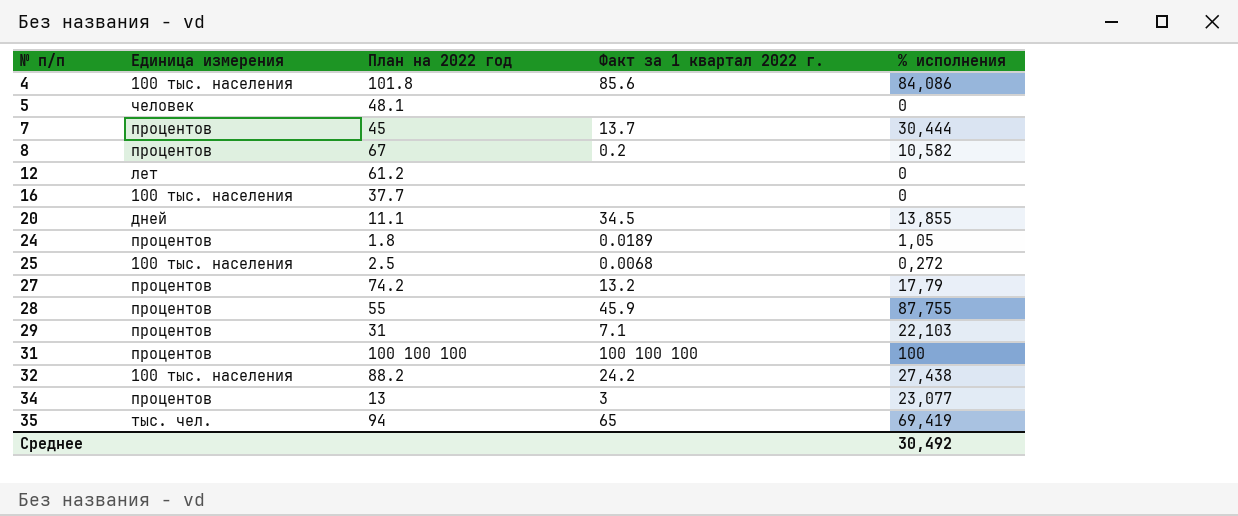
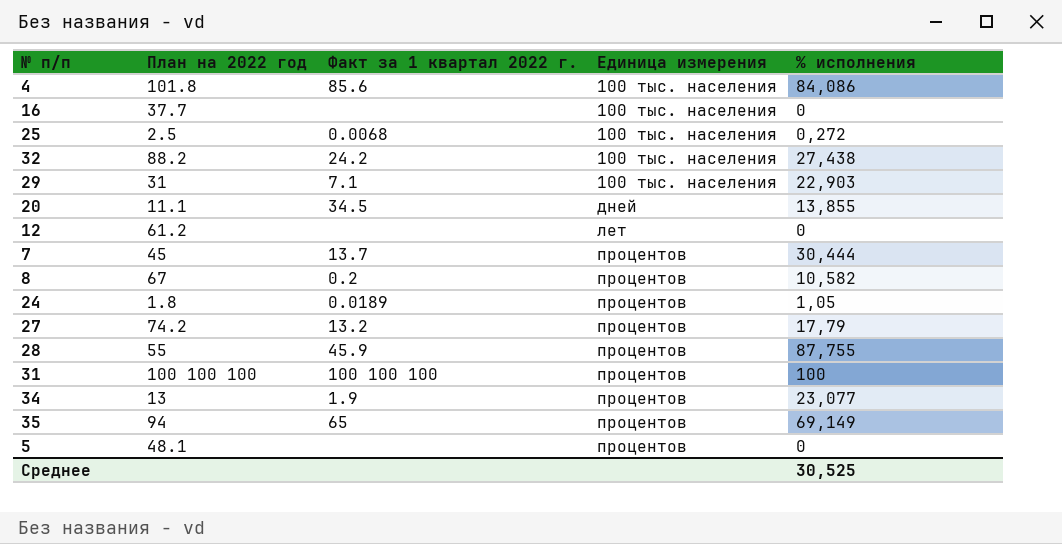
row order: № п/п ascending -> Единица измерения ascending
column Единица измерения | position: 2 -> 4
29 | Единица измерения: процентов -> 100 тыс. населения
29 | % исполнения: 22,103 -> 22,903
34 | Факт за 1 квартал 2022 г.: 3 -> 1.9
35 | Единица измерения: тыс. чел. -> процентов
35 | % исполнения: 69,419 -> 69,149
5 | Единица измерения: человек -> процентов
Среднее | % исполнения: 30,492 -> 30,525

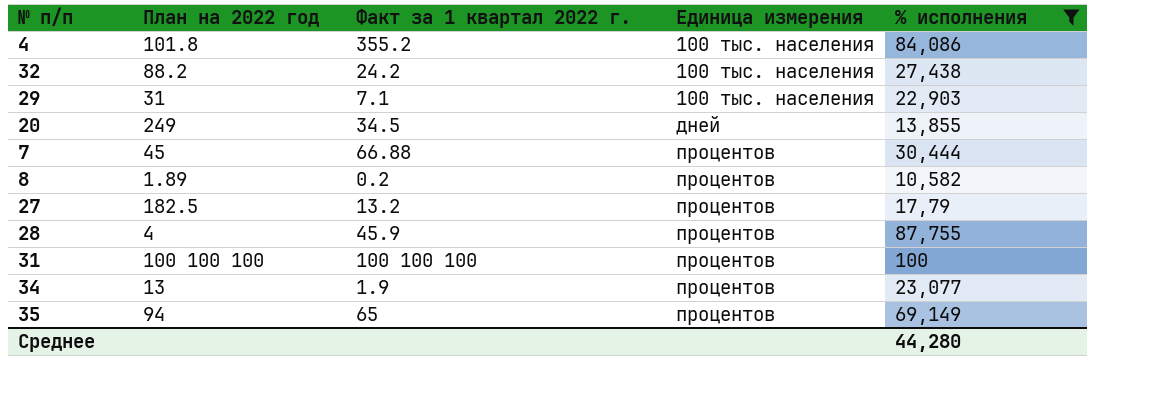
filter: none -> % исполнения >= 10,582
4 | Факт за 1 квартал 2022 г.: 85.6 -> 355.2
20 | План на 2022 год: 11.1 -> 249
7 | Факт за 1 квартал 2022 г.: 13.7 -> 66.88
8 | План на 2022 год: 67 -> 1.89
27 | План на 2022 год: 74.2 -> 182.5
28 | План на 2022 год: 55 -> 4
Среднее | % исполнения: 30,525 -> 44,280

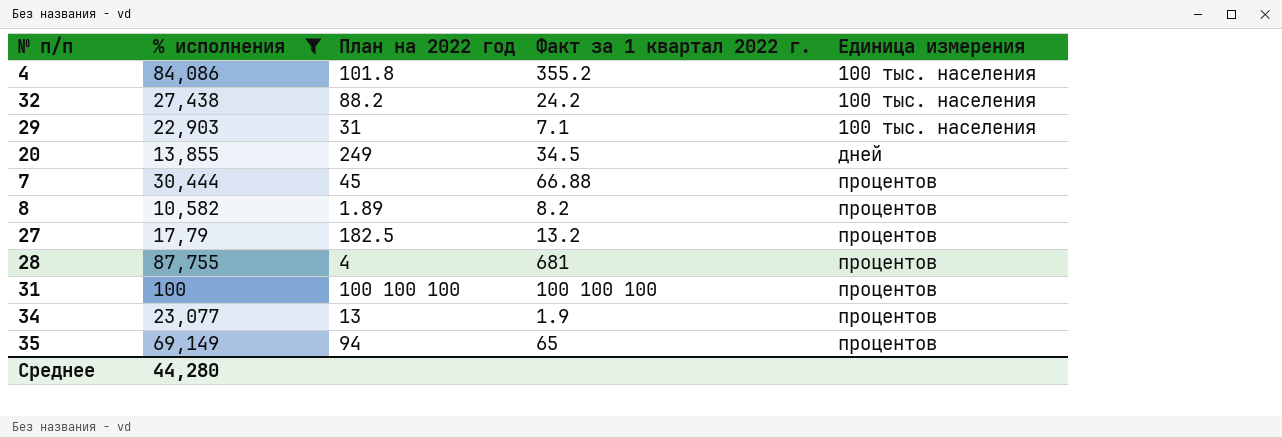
column % исполнения | position: 5 -> 2
8 | Факт за 1 квартал 2022 г.: 0.2 -> 8.2
28 | Факт за 1 квартал 2022 г.: 45.9 -> 681

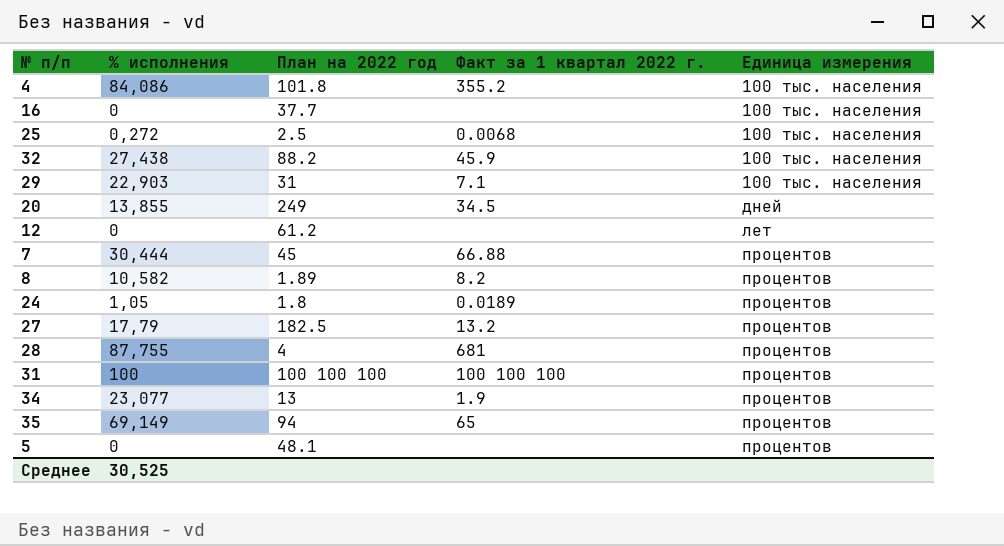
filter: % исполнения >= 10,582 -> none
32 | Факт за 1 квартал 2022 г.: 24.2 -> 45.9
Среднее | % исполнения: 44,280 -> 30,525

